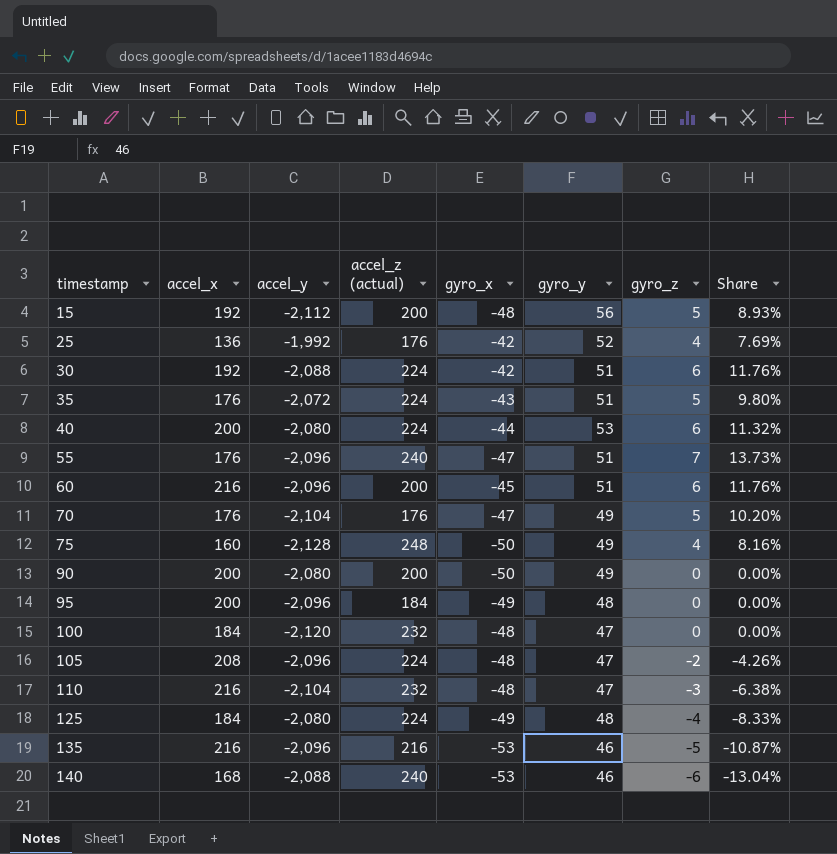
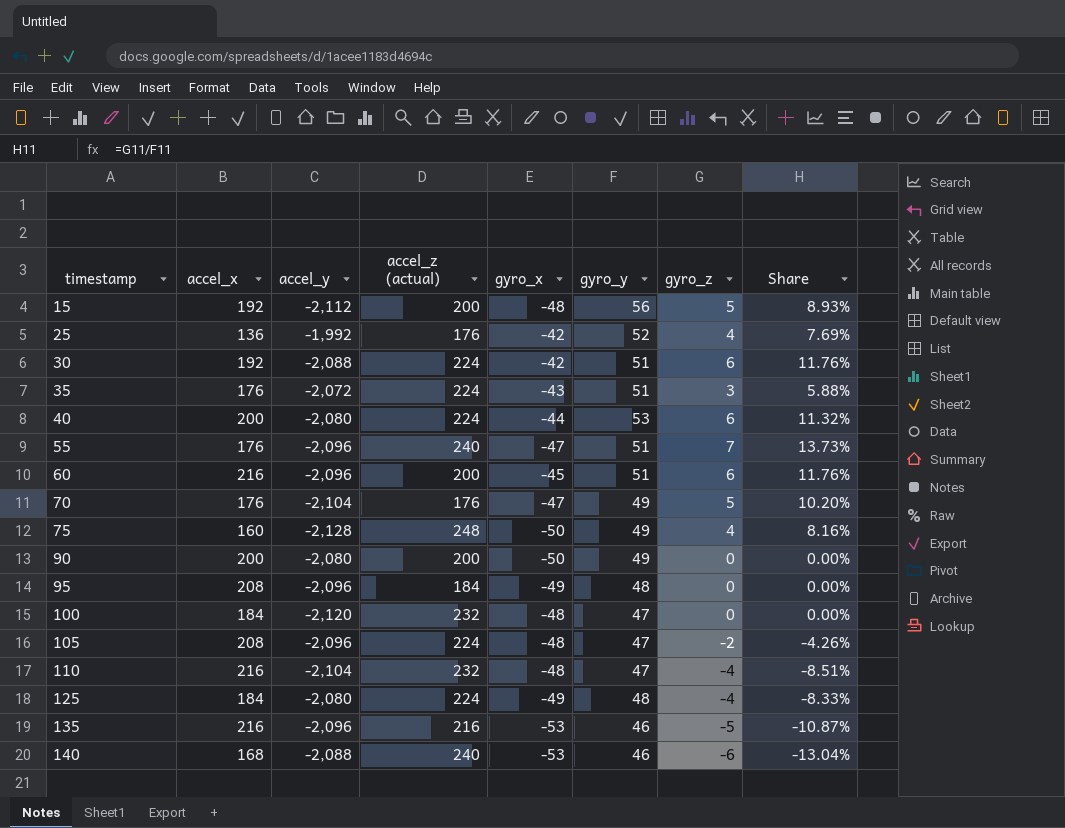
35 | gyro_z: 5 -> 3
35 | Share: 9.80% -> 5.88%
95 | accel_x: 200 -> 208
110 | gyro_z: -3 -> -4
110 | Share: -6.38% -> -8.51%

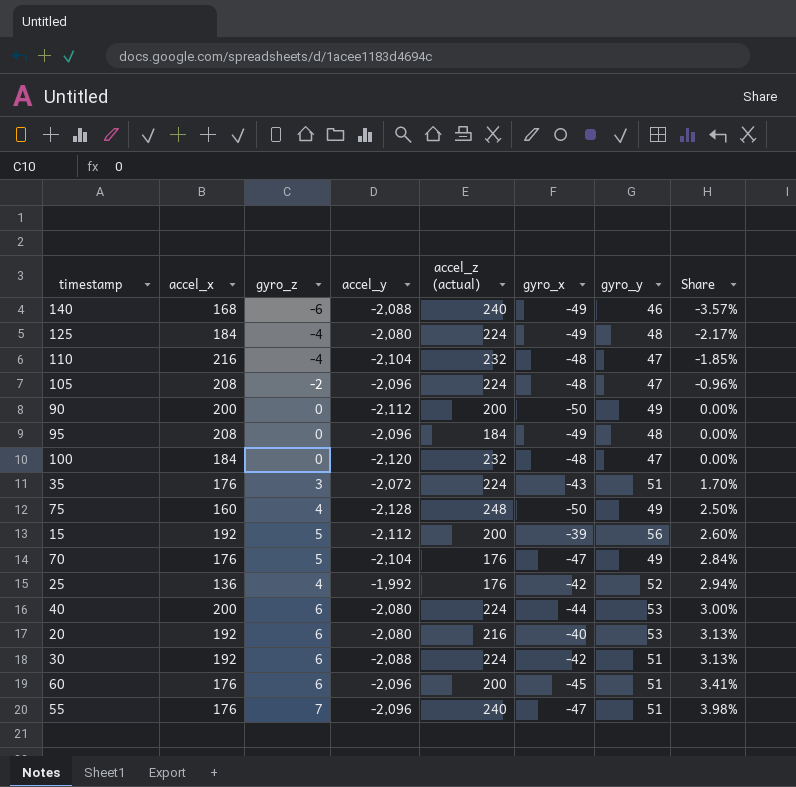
row order: timestamp ascending -> Share ascending
column gyro_z | position: 7 -> 3
column Share | formula: [gyro_z] / [gyro_y] -> [gyro_z] / [accel_x]
row 135: 216 | -2,096 | 216 | -53 | 46 | -5 | -10.87% -> none
140 | gyro_x: -53 -> -49
90 | accel_y: -2,080 -> -2,112
15 | gyro_x: -48 -> -39
row 20: none -> 192 | 6 | -2,080 | 216 | -40 | 53 | 3.13%
60 | accel_x: 216 -> 176

